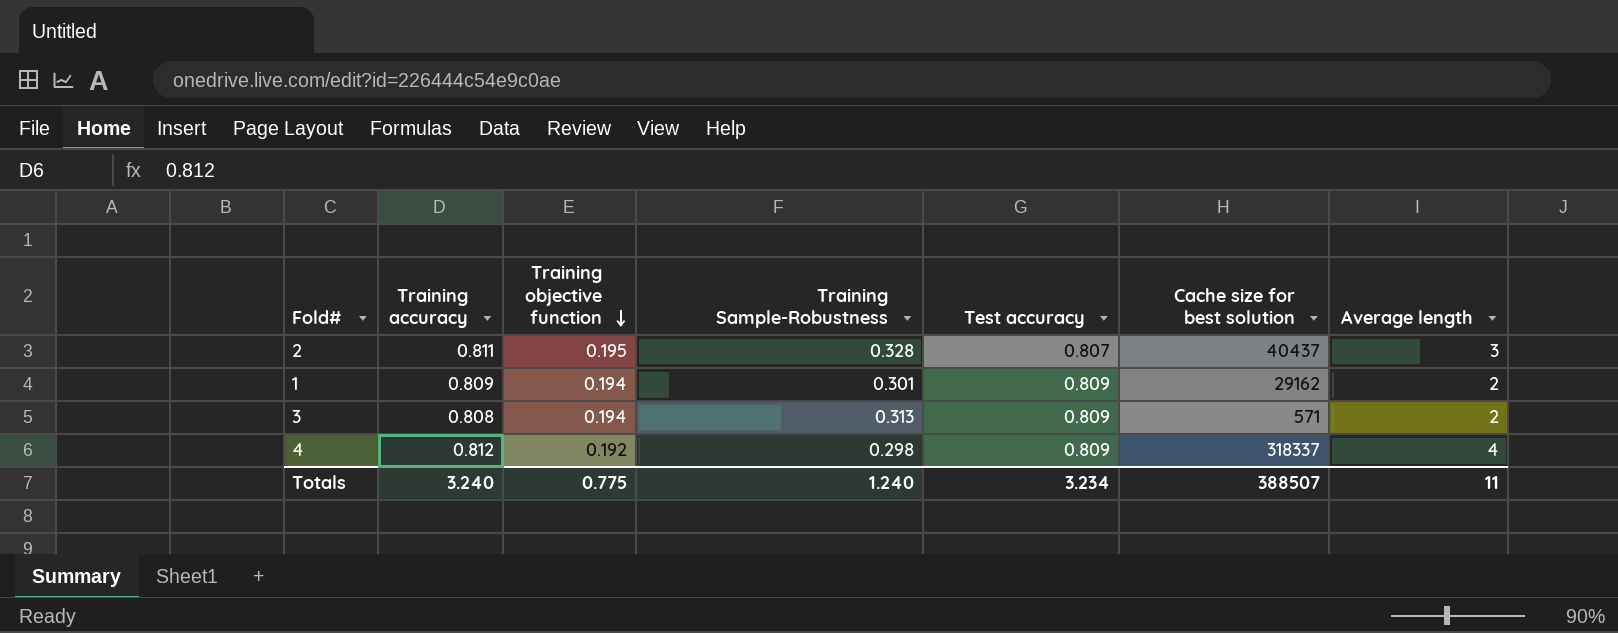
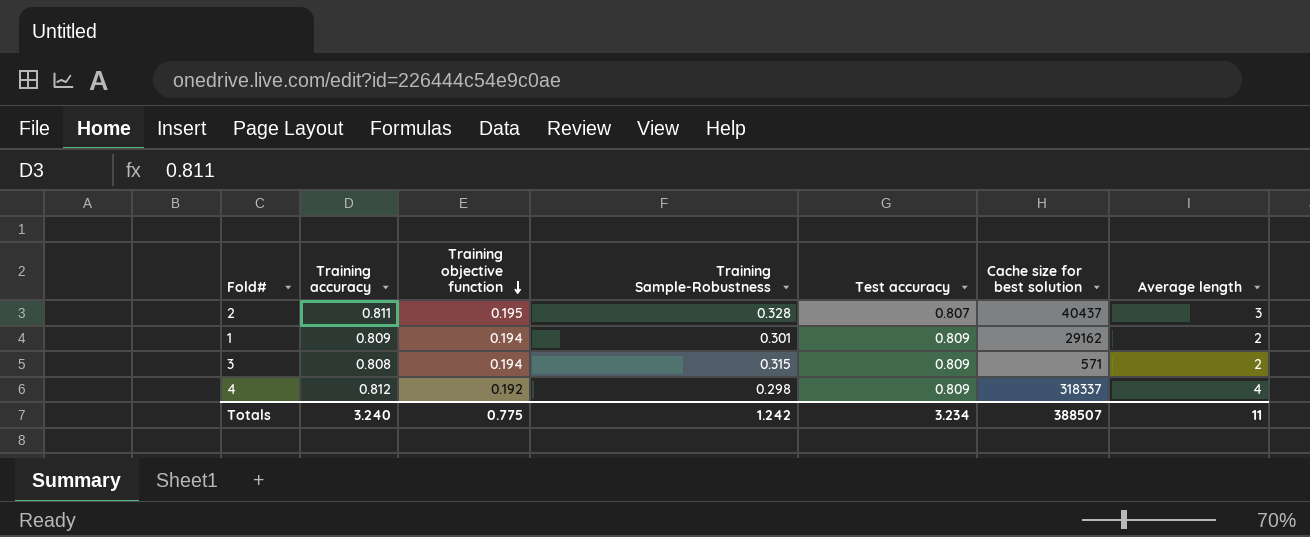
3 | Training Sample-Robustness: 0.313 -> 0.315
Totals | Training Sample-Robustness: 1.240 -> 1.242

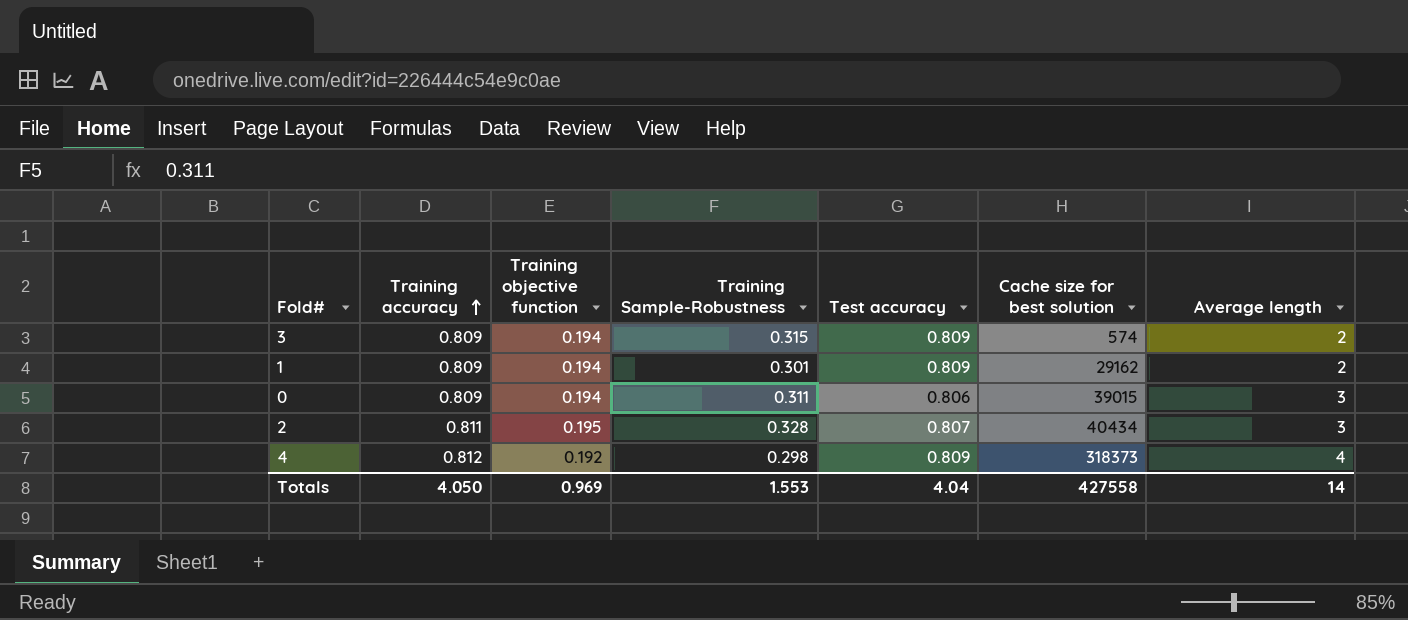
row order: Training objective function descending -> Training accuracy ascending
3 | Training accuracy: 0.808 -> 0.809
3 | Cache size for best solution: 571 -> 574
row 0: none -> 0.809 | 0.194 | 0.311 | 0.806 | 39015 | 3
2 | Cache size for best solution: 40437 -> 40434
4 | Cache size for best solution: 318337 -> 318373
Totals | Training accuracy: 3.240 -> 4.050
Totals | Training objective function: 0.775 -> 0.969
Totals | Training Sample-Robustness: 1.242 -> 1.553
Totals | Test accuracy: 3.234 -> 4.04
Totals | Cache size for best solution: 388507 -> 427558
Totals | Average length: 11 -> 14

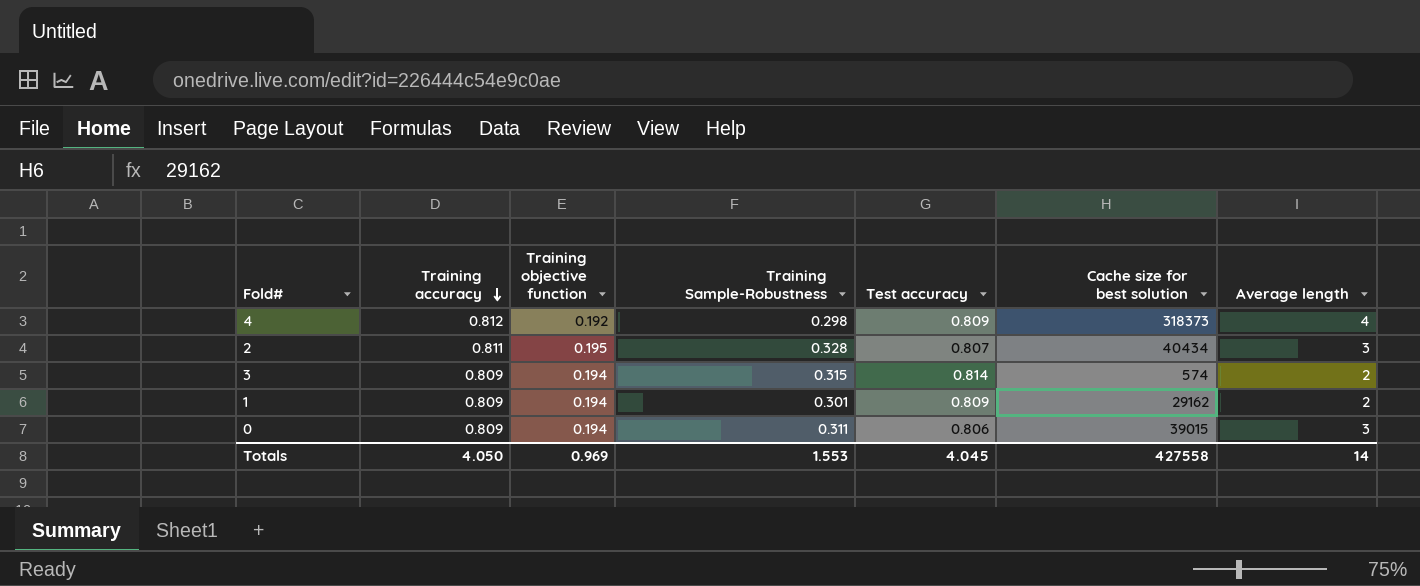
row order: Training accuracy ascending -> Training accuracy descending
3 | Test accuracy: 0.809 -> 0.814
Totals | Test accuracy: 4.04 -> 4.045

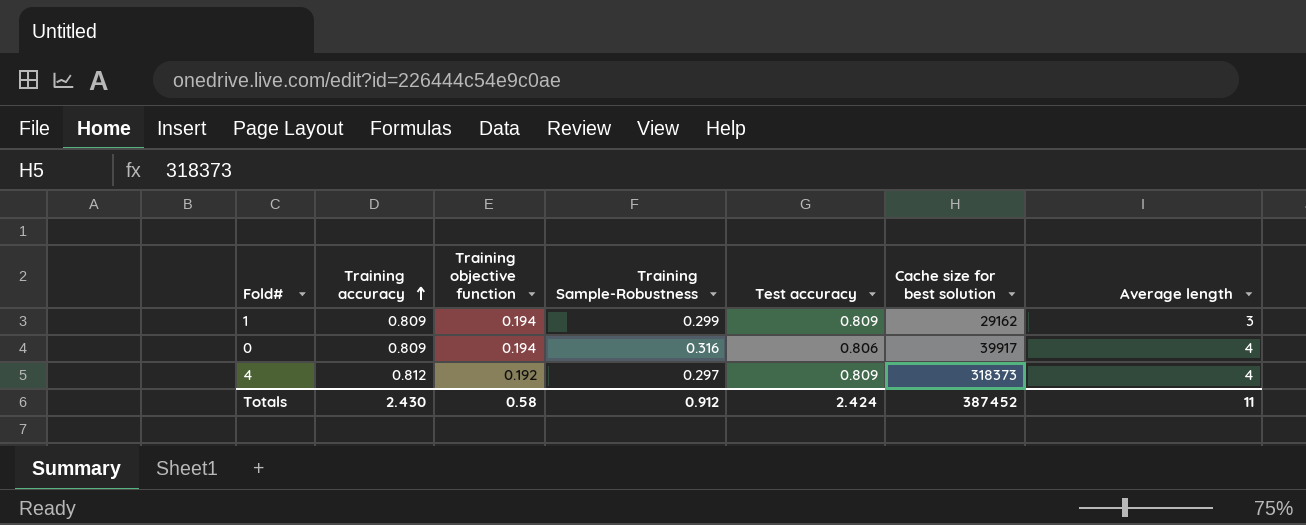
row order: Training accuracy descending -> Training accuracy ascending
row 2: 0.811 | 0.195 | 0.328 | 0.807 | 40434 | 3 -> none
row 3: 0.809 | 0.194 | 0.315 | 0.814 | 574 | 2 -> none
1 | Training Sample-Robustness: 0.301 -> 0.299
1 | Average length: 2 -> 3
0 | Training Sample-Robustness: 0.311 -> 0.316
0 | Cache size for best solution: 39015 -> 39917
0 | Average length: 3 -> 4
4 | Training Sample-Robustness: 0.298 -> 0.297
Totals | Training accuracy: 4.050 -> 2.430
Totals | Training objective function: 0.969 -> 0.58
Totals | Training Sample-Robustness: 1.553 -> 0.912
Totals | Test accuracy: 4.045 -> 2.424
Totals | Cache size for best solution: 427558 -> 387452
Totals | Average length: 14 -> 11

